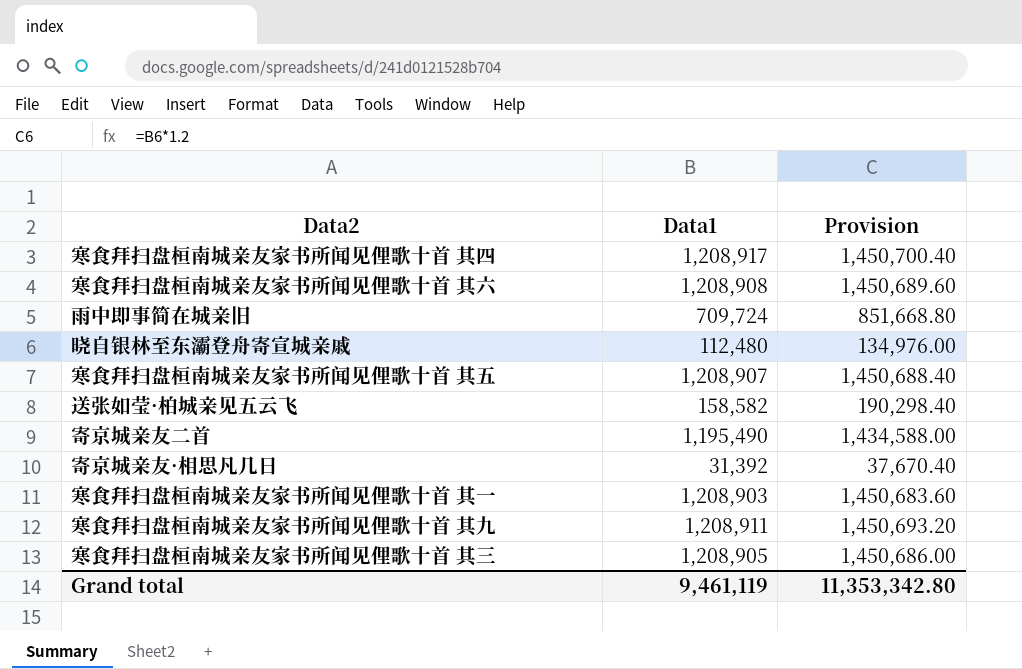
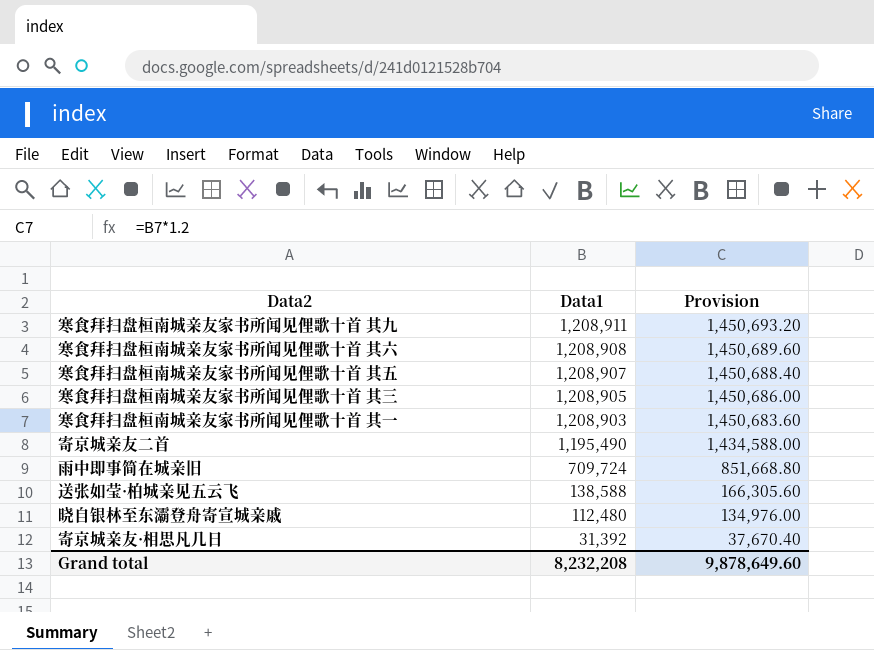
row order: none -> Data1 descending
row 寒食拜扫盘桓南城亲友家书所闻见俚歌十首 其四: 1,208,917 | 1,450,700.40 -> none
送张如莹·柏城亲见五云飞 | Data1: 158,582 -> 138,588
送张如莹·柏城亲见五云飞 | Provision: 190,298.40 -> 166,305.60
Grand total | Data1: 9,461,119 -> 8,232,208
Grand total | Provision: 11,353,342.80 -> 9,878,649.60

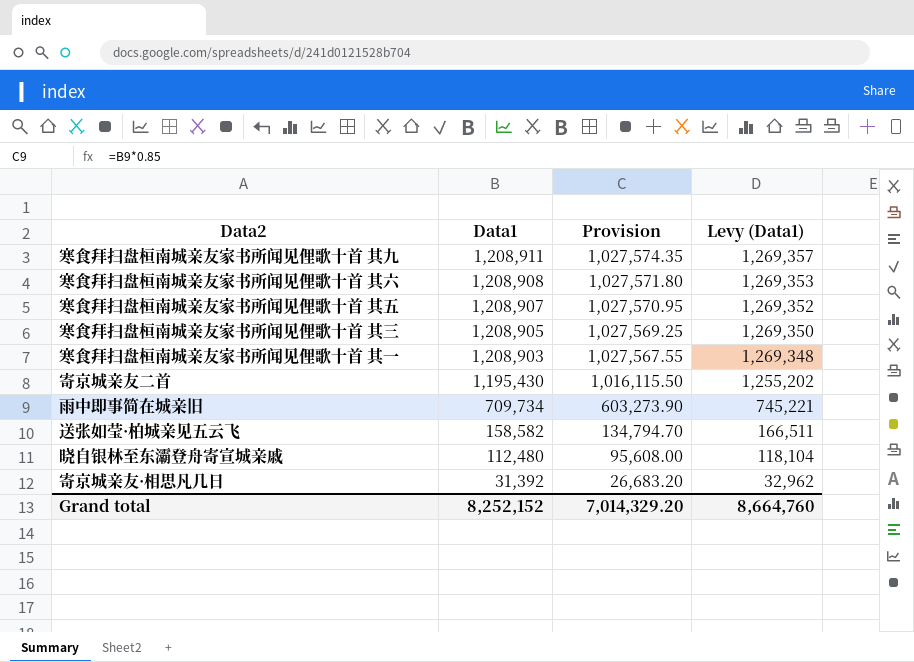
column Provision | formula: [Data1] * 1.2 -> [Data1] * 0.85
column Levy (Data1) | formula: none -> [Data1] * 1.05
寄京城亲友二首 | Data1: 1,195,490 -> 1,195,430
雨中即事简在城亲旧 | Data1: 709,724 -> 709,734
送张如莹·柏城亲见五云飞 | Data1: 138,588 -> 158,582
Grand total | Data1: 8,232,208 -> 8,252,152
Grand total | Provision: 9,878,649.60 -> 7,014,329.20

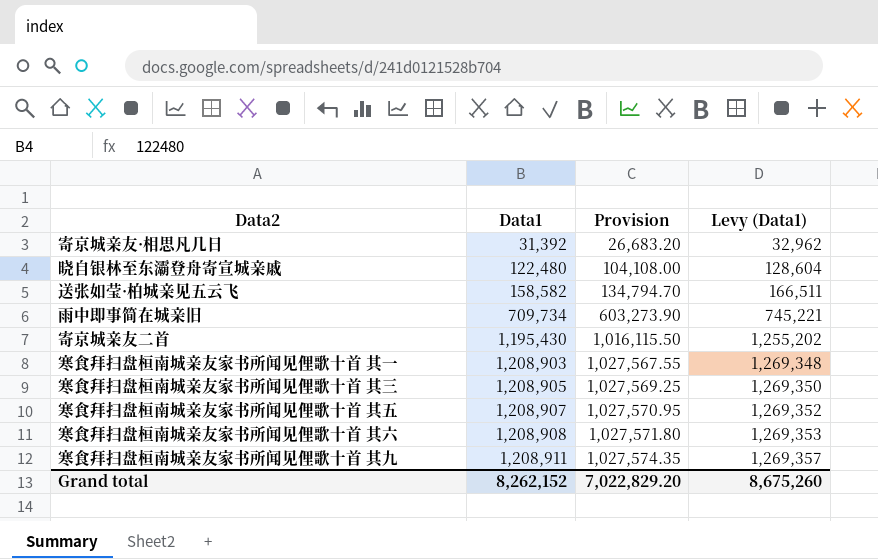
row order: Data1 descending -> Data1 ascending
晓自银林至东灞登舟寄宣城亲戚 | Data1: 112,480 -> 122,480
晓自银林至东灞登舟寄宣城亲戚 | Provision: 95,608.00 -> 104,108.00
晓自银林至东灞登舟寄宣城亲戚 | Levy (Data1): 118,104 -> 128,604
Grand total | Data1: 8,252,152 -> 8,262,152
Grand total | Provision: 7,014,329.20 -> 7,022,829.20
Grand total | Levy (Data1): 8,664,760 -> 8,675,260

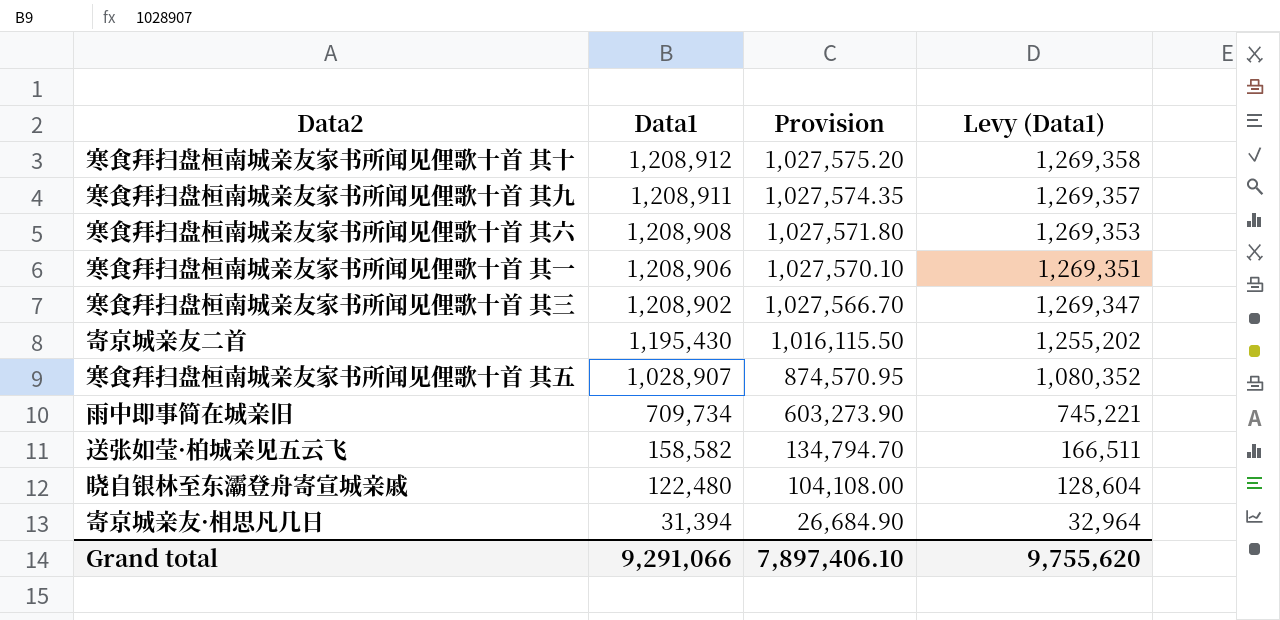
row order: Data1 ascending -> Data1 descending
row 寒食拜扫盘桓南城亲友家书所闻见俚歌十首 其十: none -> 1,208,912 | 1,027,575.20 | 1,269,358
寒食拜扫盘桓南城亲友家书所闻见俚歌十首 其一 | Data1: 1,208,903 -> 1,208,906
寒食拜扫盘桓南城亲友家书所闻见俚歌十首 其一 | Provision: 1,027,567.55 -> 1,027,570.10
寒食拜扫盘桓南城亲友家书所闻见俚歌十首 其一 | Levy (Data1): 1,269,348 -> 1,269,351
寒食拜扫盘桓南城亲友家书所闻见俚歌十首 其三 | Data1: 1,208,905 -> 1,208,902
寒食拜扫盘桓南城亲友家书所闻见俚歌十首 其三 | Provision: 1,027,569.25 -> 1,027,566.70
寒食拜扫盘桓南城亲友家书所闻见俚歌十首 其三 | Levy (Data1): 1,269,350 -> 1,269,347
寒食拜扫盘桓南城亲友家书所闻见俚歌十首 其五 | Data1: 1,208,907 -> 1,028,907
寒食拜扫盘桓南城亲友家书所闻见俚歌十首 其五 | Provision: 1,027,570.95 -> 874,570.95
寒食拜扫盘桓南城亲友家书所闻见俚歌十首 其五 | Levy (Data1): 1,269,352 -> 1,080,352
寄京城亲友·相思凡几日 | Data1: 31,392 -> 31,394
寄京城亲友·相思凡几日 | Provision: 26,683.20 -> 26,684.90
寄京城亲友·相思凡几日 | Levy (Data1): 32,962 -> 32,964
Grand total | Data1: 8,262,152 -> 9,291,066
Grand total | Provision: 7,022,829.20 -> 7,897,406.10
Grand total | Levy (Data1): 8,675,260 -> 9,755,620

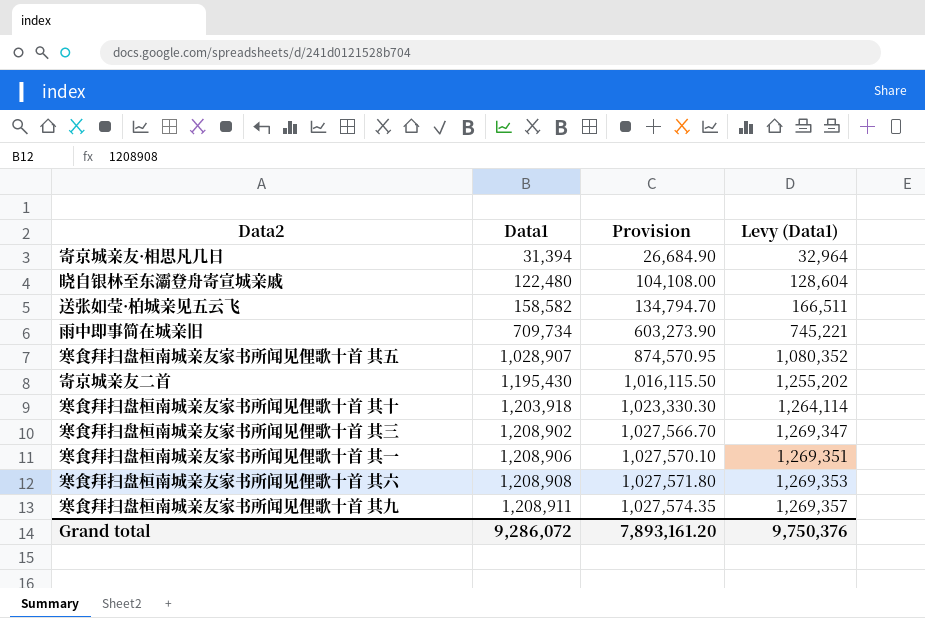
row order: Data1 descending -> Data1 ascending
寒食拜扫盘桓南城亲友家书所闻见俚歌十首 其十 | Data1: 1,208,912 -> 1,203,918
寒食拜扫盘桓南城亲友家书所闻见俚歌十首 其十 | Provision: 1,027,575.20 -> 1,023,330.30
寒食拜扫盘桓南城亲友家书所闻见俚歌十首 其十 | Levy (Data1): 1,269,358 -> 1,264,114
Grand total | Data1: 9,291,066 -> 9,286,072
Grand total | Provision: 7,897,406.10 -> 7,893,161.20
Grand total | Levy (Data1): 9,755,620 -> 9,750,376

